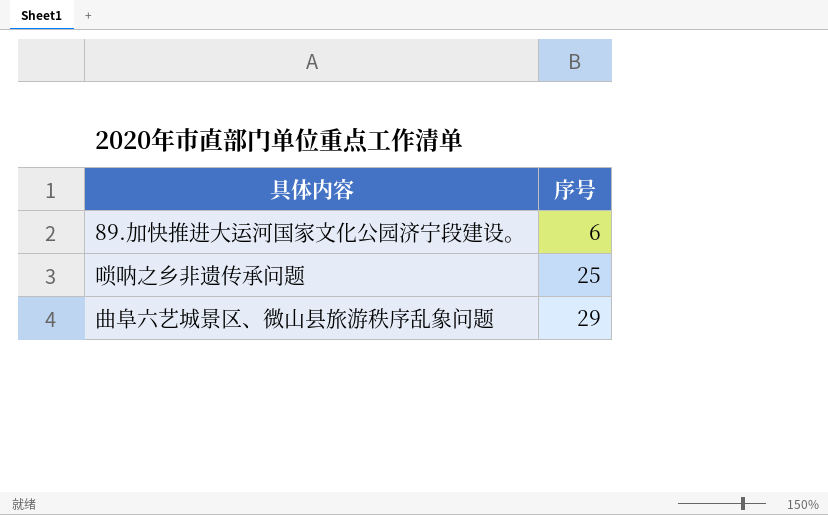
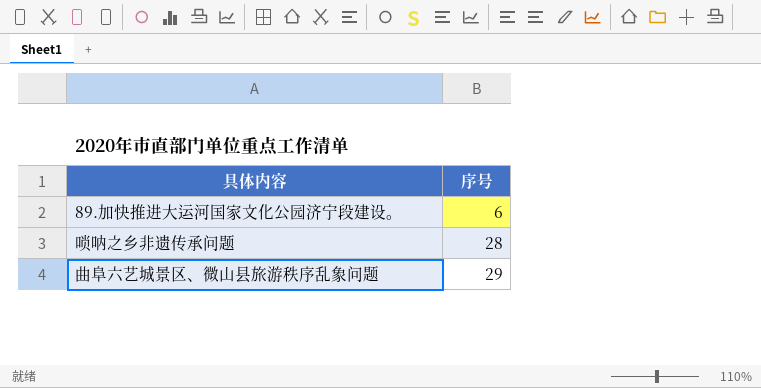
唢呐之乡非遗传承问题 | 序号: 25 -> 28

